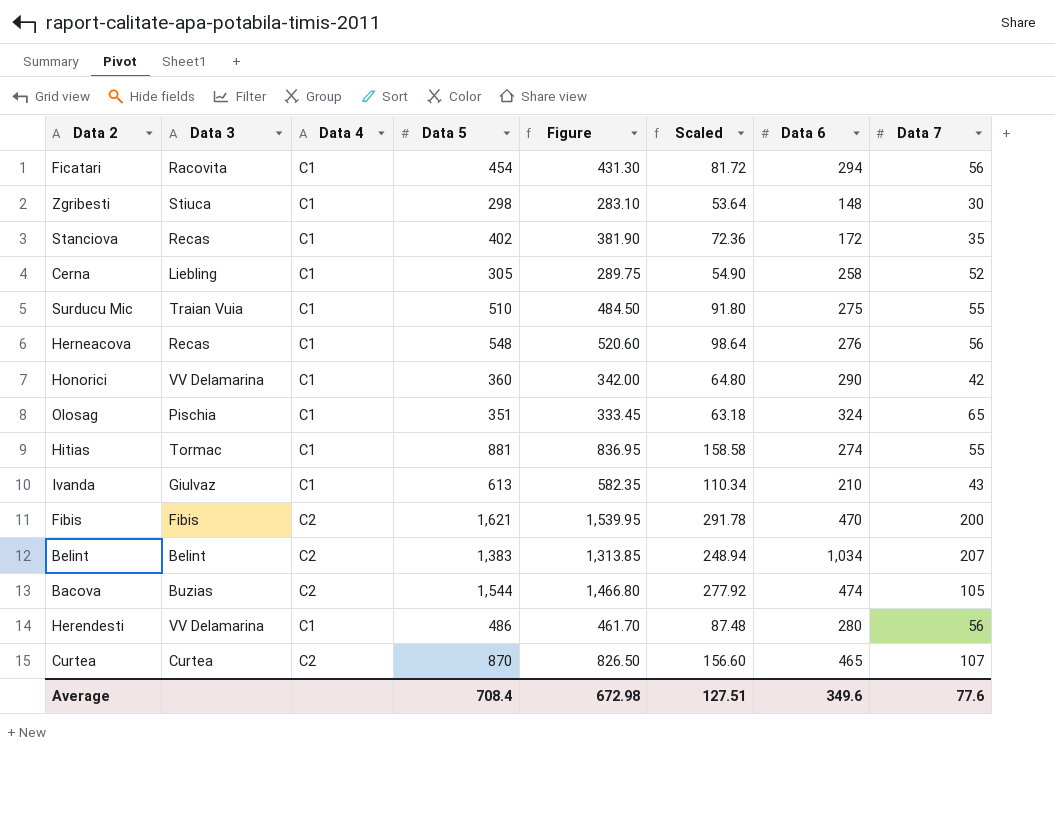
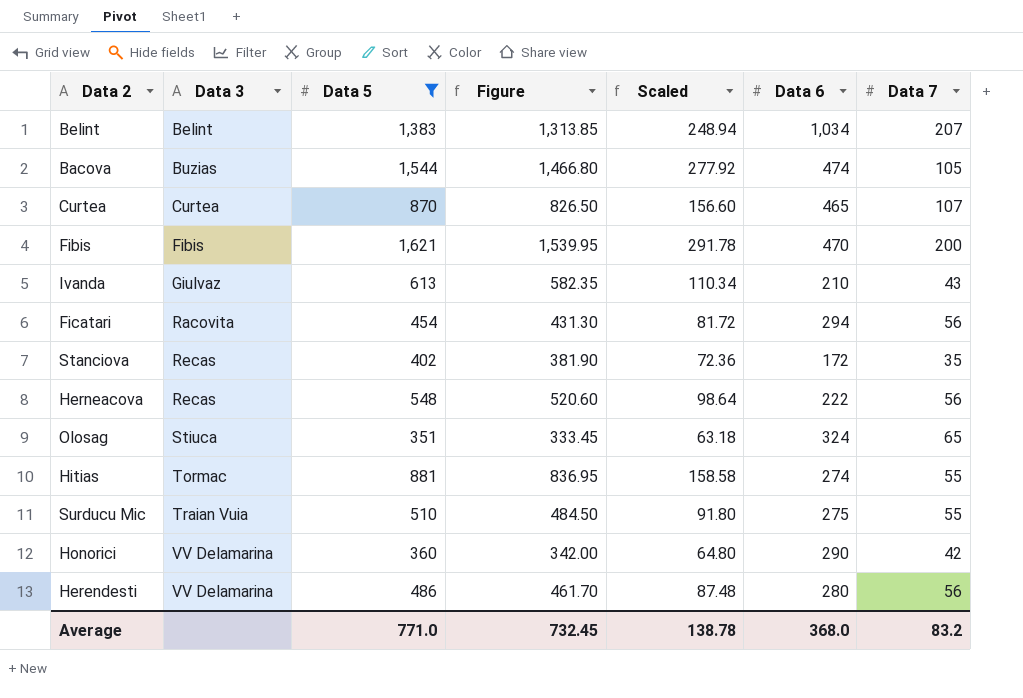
filter: none -> Data 5 >= 351
row order: none -> Data 3 ascending
column Data 4 | position: 3 -> none
Herneacova | Data 6: 276 -> 222
Olosag | Data 3: Pischia -> Stiuca
Average | Data 5: 708.4 -> 771.0
Average | Figure: 672.98 -> 732.45
Average | Scaled: 127.51 -> 138.78
Average | Data 6: 349.6 -> 368.0
Average | Data 7: 77.6 -> 83.2

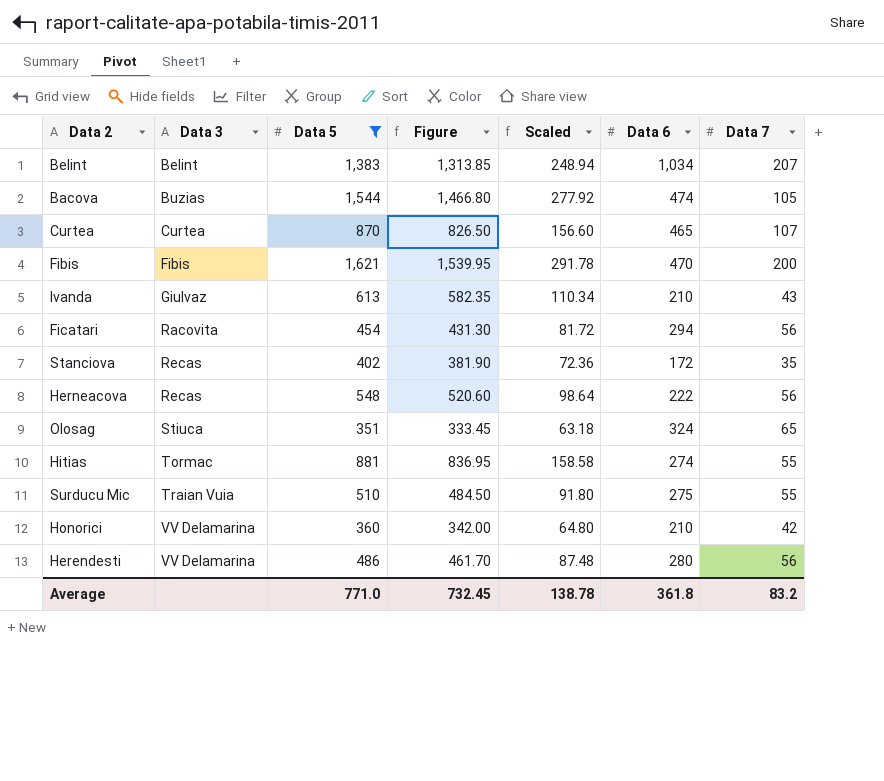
Honorici | Data 6: 290 -> 210
Average | Data 6: 368.0 -> 361.8

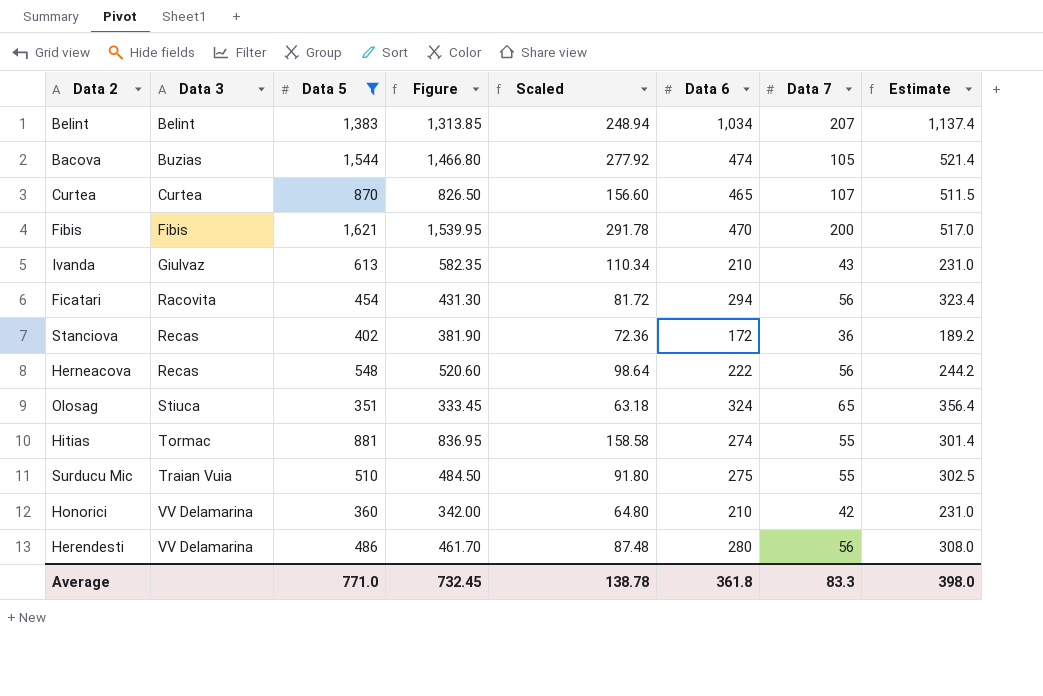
column Estimate | formula: none -> [Data 6] * 1.1
Stanciova | Data 7: 35 -> 36
Average | Data 7: 83.2 -> 83.3

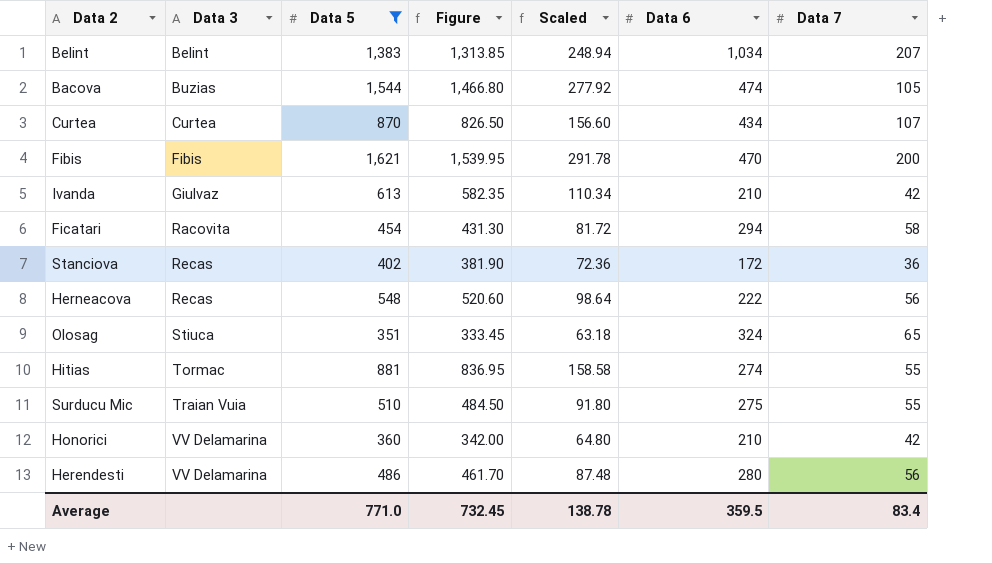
column Estimate | formula: [Data 6] * 1.1 -> none
Curtea | Data 6: 465 -> 434
Ivanda | Data 7: 43 -> 42
Ficatari | Data 7: 56 -> 58
Average | Data 6: 361.8 -> 359.5
Average | Data 7: 83.3 -> 83.4

